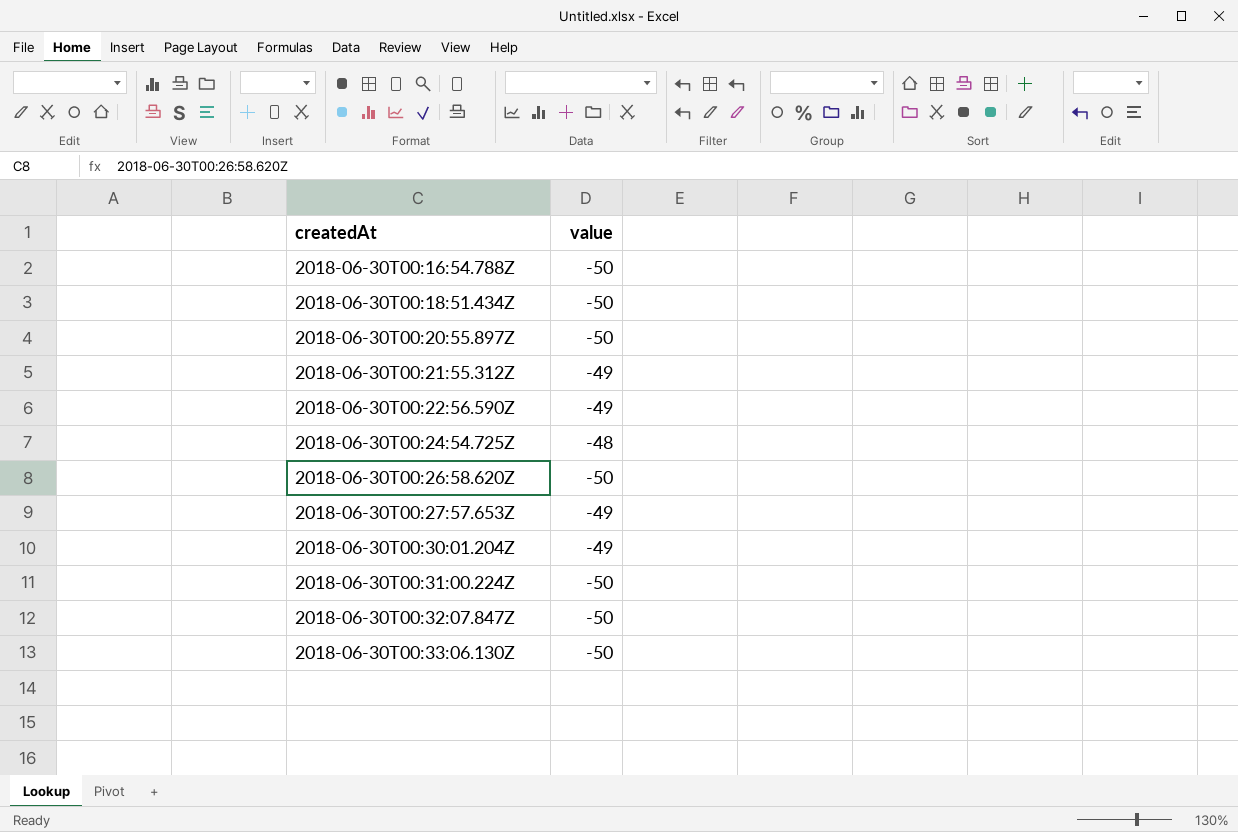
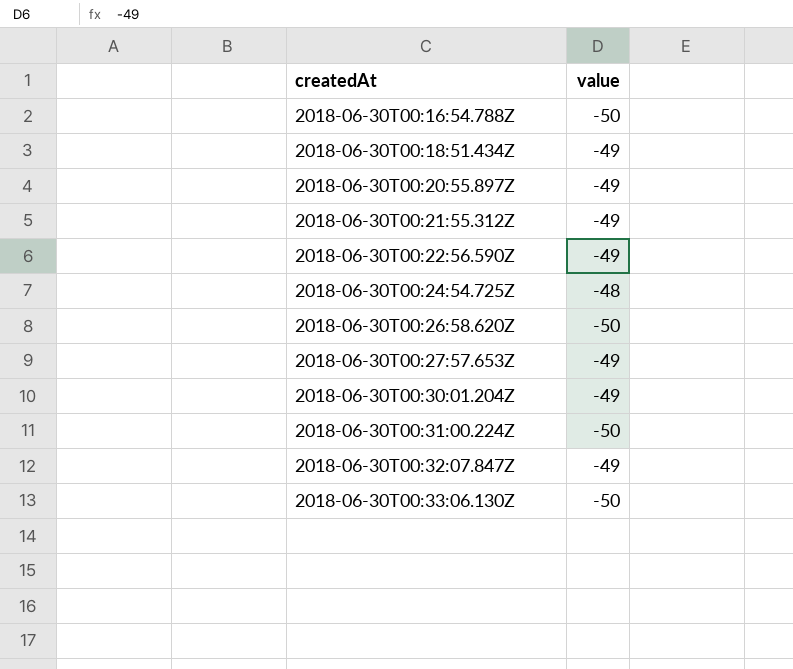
2018-06-30T00:18:51.434Z | value: -50 -> -49
2018-06-30T00:20:55.897Z | value: -50 -> -49
2018-06-30T00:32:07.847Z | value: -50 -> -49

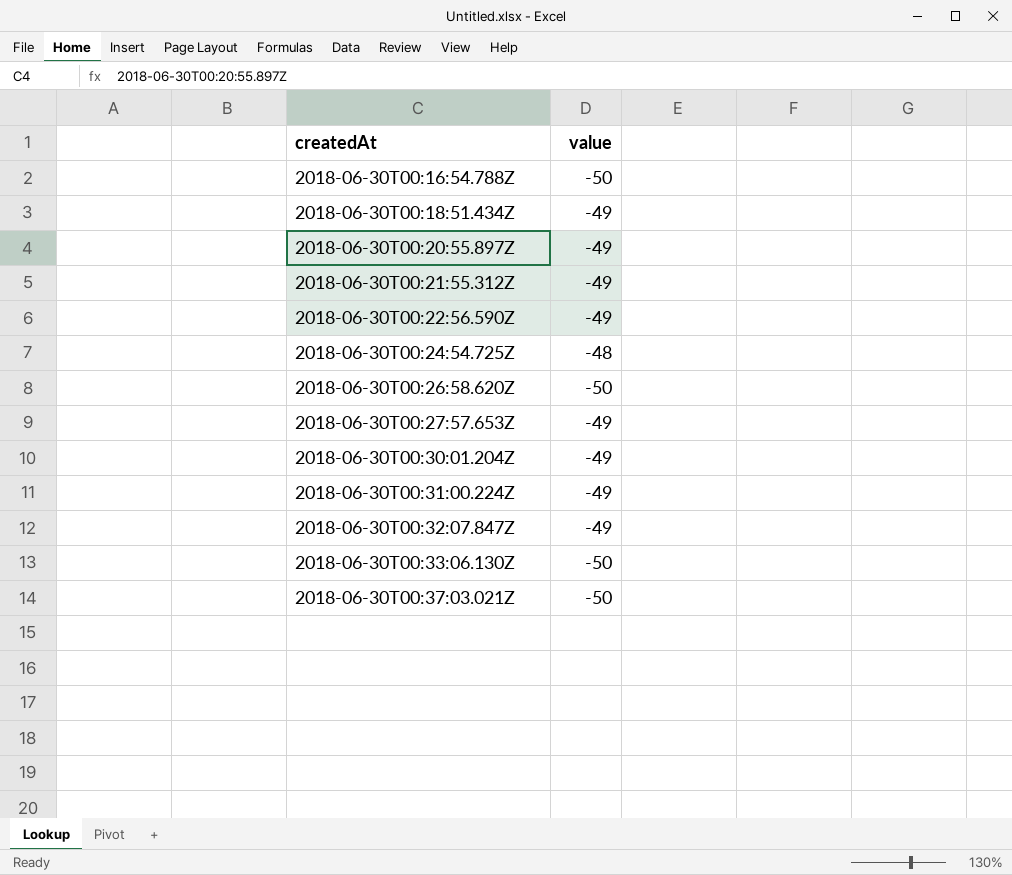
2018-06-30T00:31:00.224Z | value: -50 -> -49
row 2018-06-30T00:37:03.021Z: none -> -50

